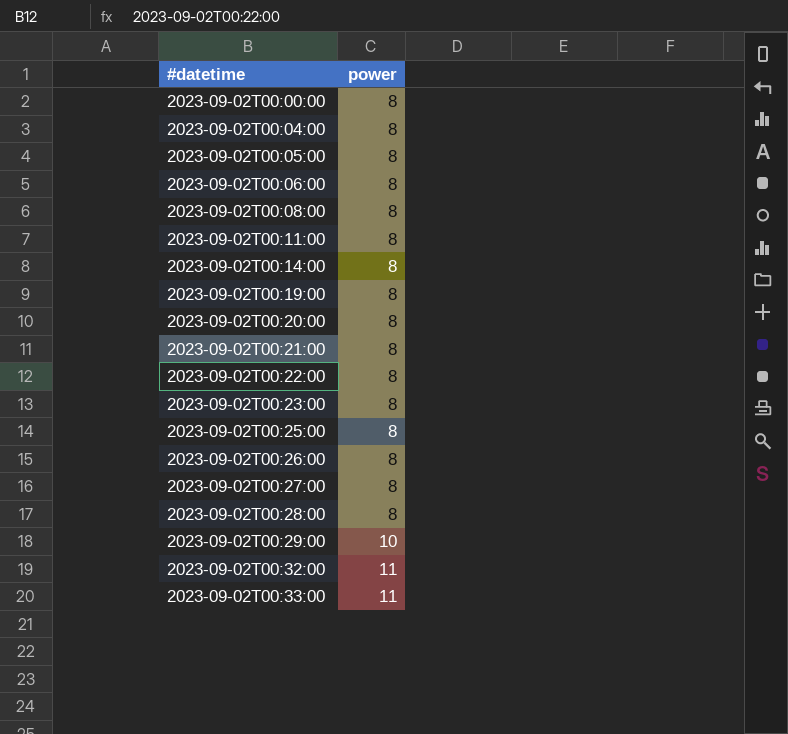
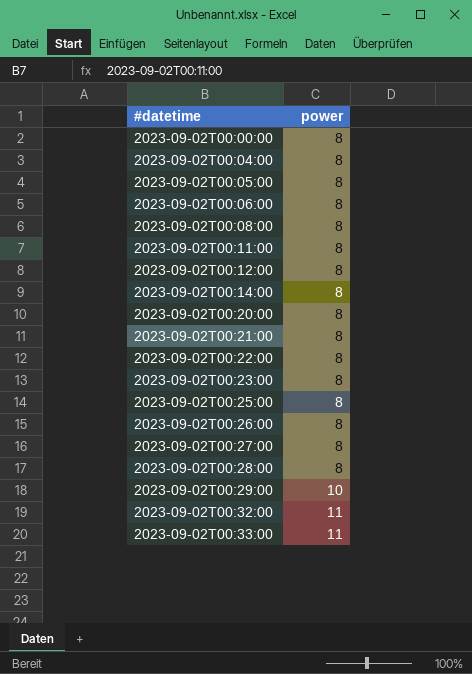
row 2023-09-02T00:19:00: 8 -> none
row 2023-09-02T00:12:00: none -> 8

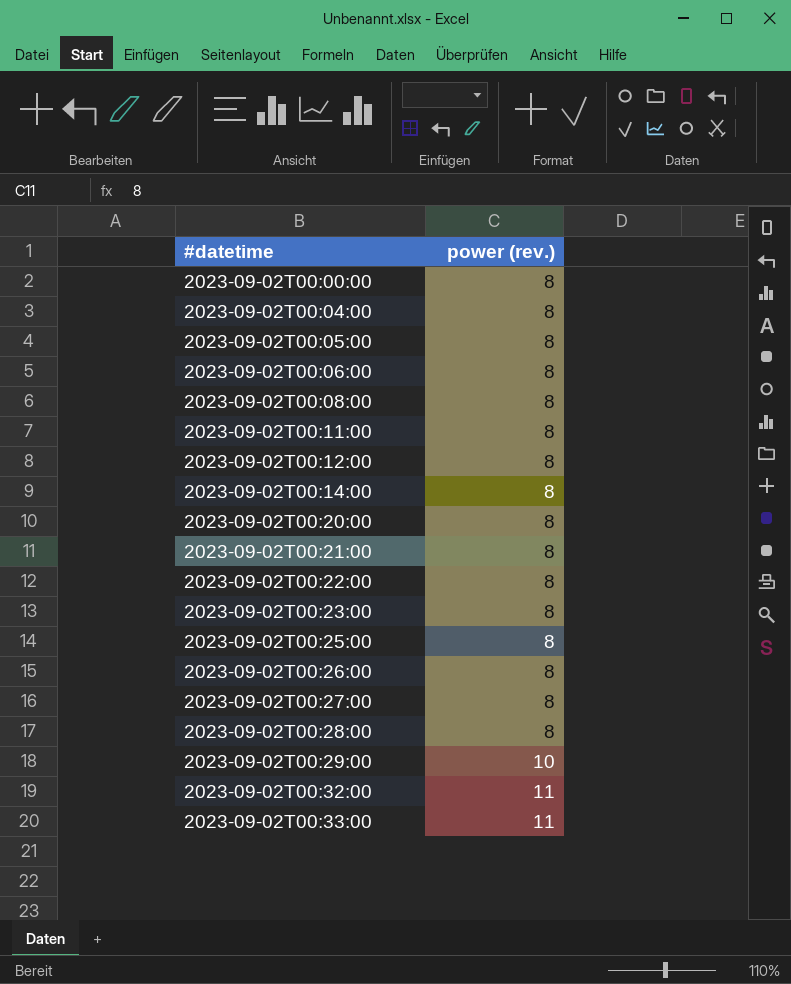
column name: power -> power (rev.)

